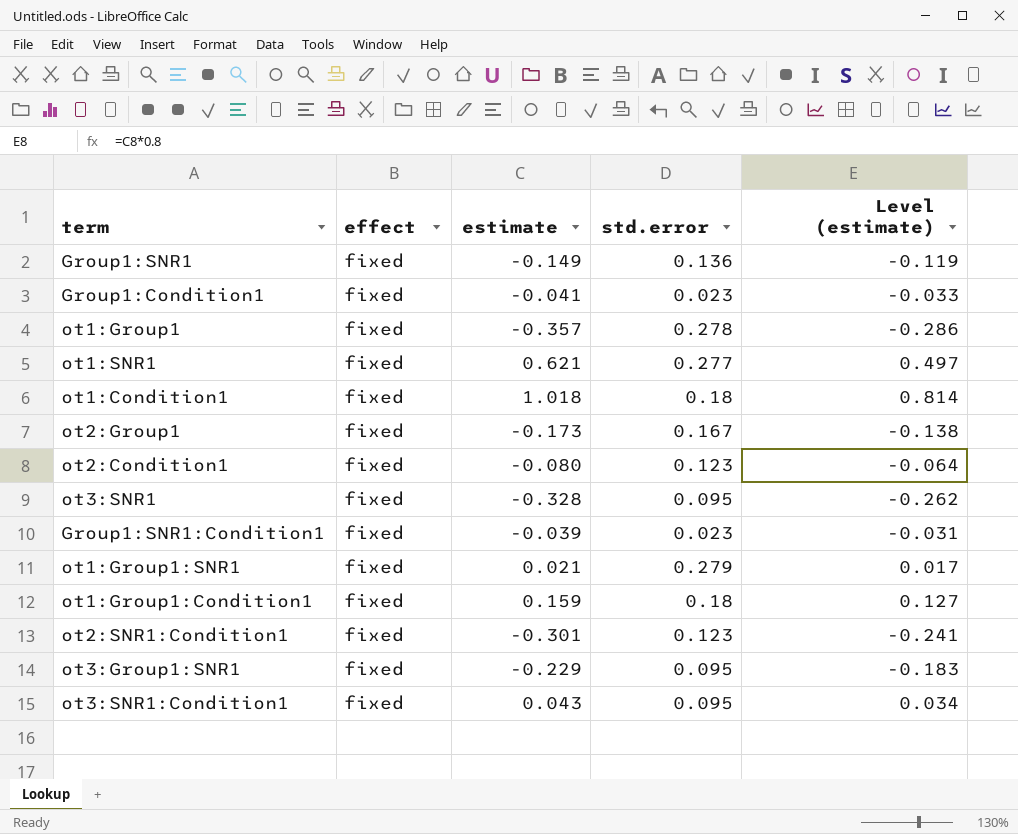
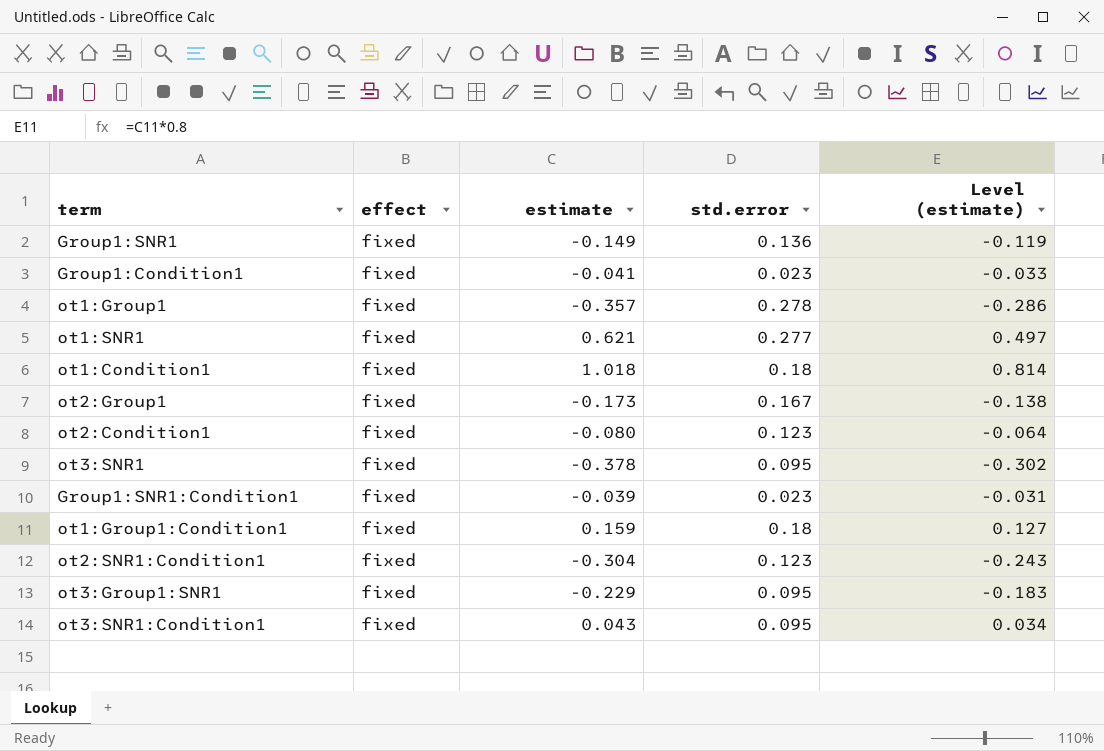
row ot1:Group1:SNR1: fixed | 0.021 | 0.279 | 0.017 -> none
ot3:SNR1 | estimate: -0.328 -> -0.378
ot3:SNR1 | Level (estimate): -0.262 -> -0.302
ot2:SNR1:Condition1 | estimate: -0.301 -> -0.304
ot2:SNR1:Condition1 | Level (estimate): -0.241 -> -0.243

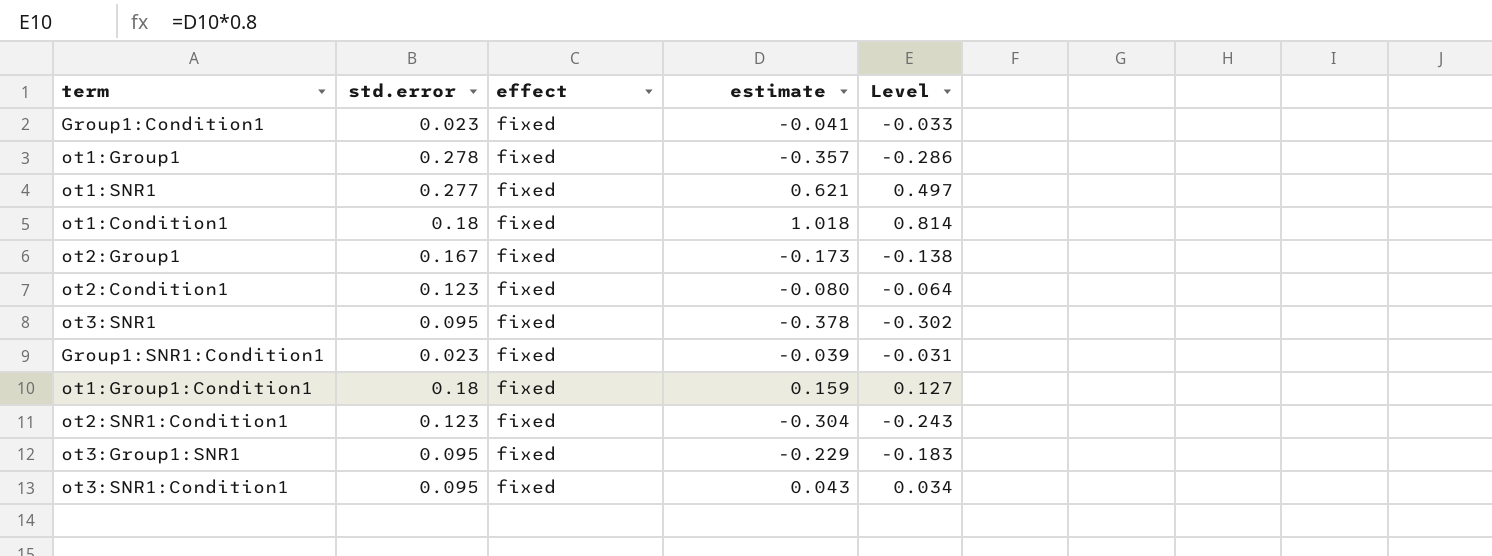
column std.error | position: 4 -> 2
column name: Level (estimate) -> Level
row Group1:SNR1: fixed | -0.149 | 0.136 | -0.119 -> none

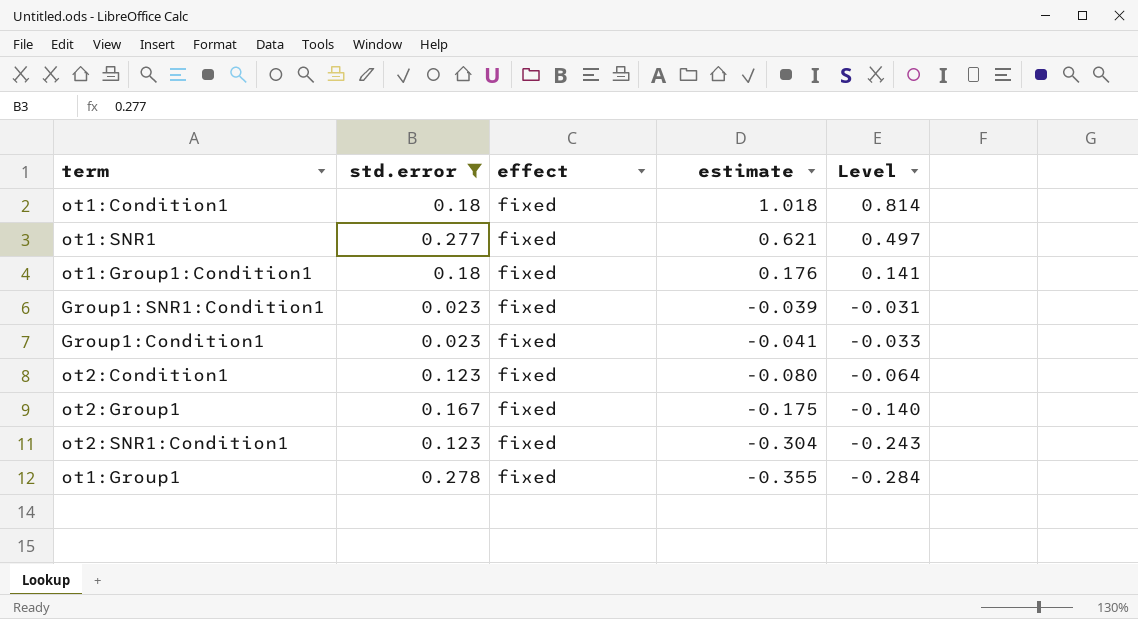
filter: none -> std.error != 0.095
row order: none -> estimate descending
ot1:Group1:Condition1 | estimate: 0.159 -> 0.176
ot1:Group1:Condition1 | Level: 0.127 -> 0.141
ot2:Group1 | estimate: -0.173 -> -0.175
ot2:Group1 | Level: -0.138 -> -0.140
ot1:Group1 | estimate: -0.357 -> -0.355
ot1:Group1 | Level: -0.286 -> -0.284

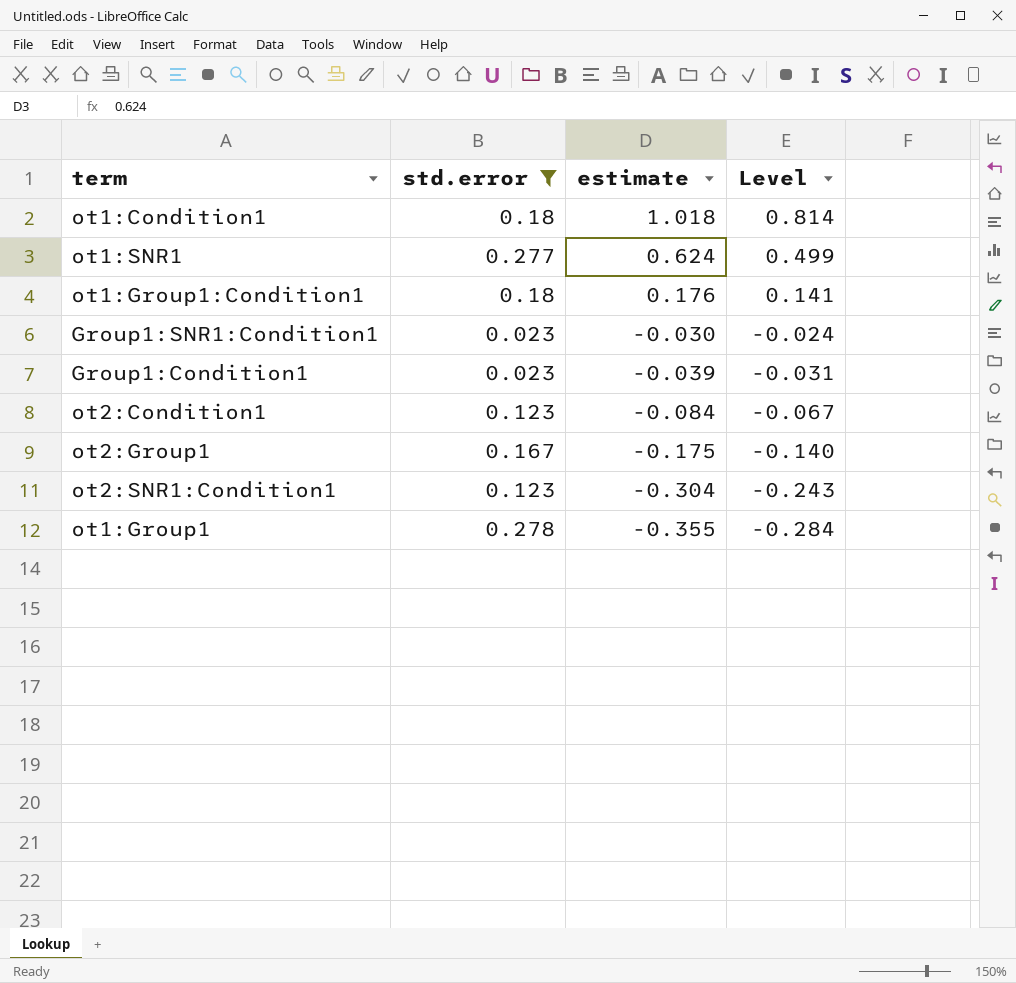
column effect | position: 3 -> none
ot1:SNR1 | estimate: 0.621 -> 0.624
ot1:SNR1 | Level: 0.497 -> 0.499
Group1:SNR1:Condition1 | estimate: -0.039 -> -0.030
Group1:SNR1:Condition1 | Level: -0.031 -> -0.024
Group1:Condition1 | estimate: -0.041 -> -0.039
Group1:Condition1 | Level: -0.033 -> -0.031
ot2:Condition1 | estimate: -0.080 -> -0.084
ot2:Condition1 | Level: -0.064 -> -0.067

